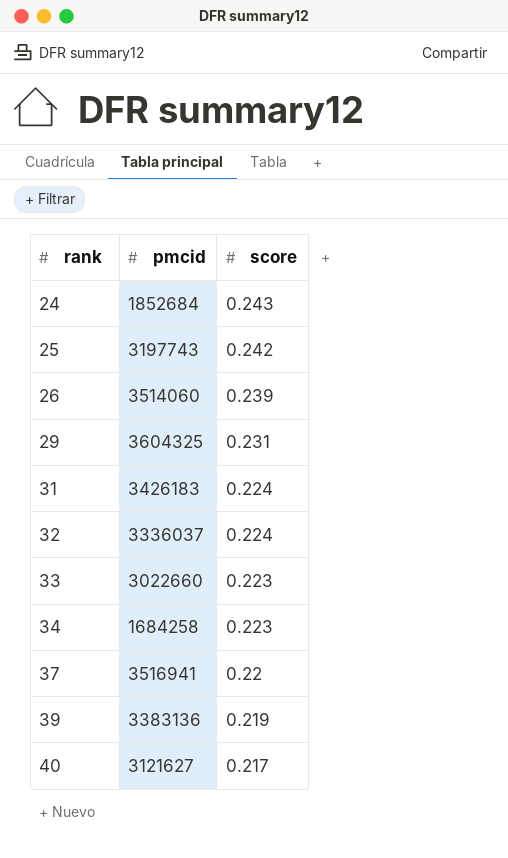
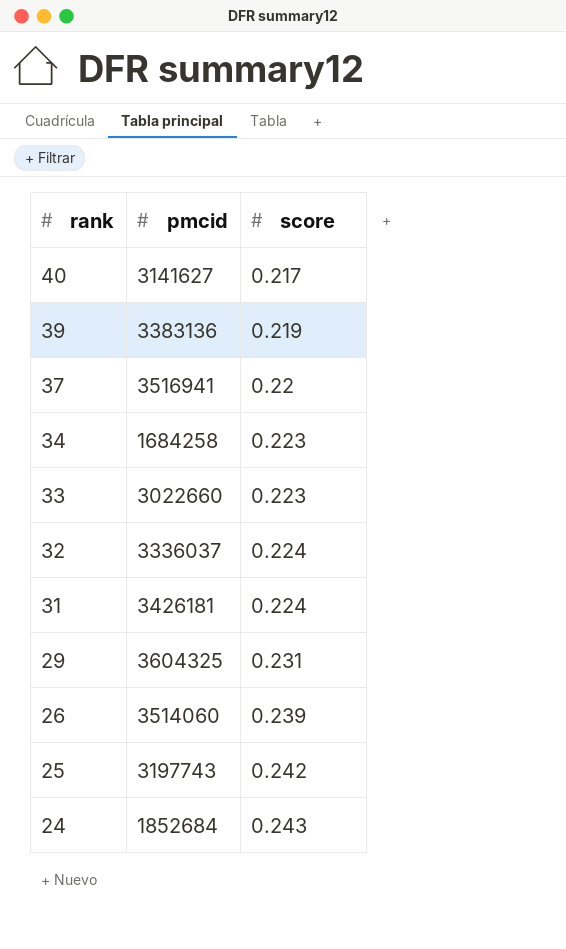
row order: rank ascending -> rank descending
40 | pmcid: 3121627 -> 3141627
31 | pmcid: 3426183 -> 3426181

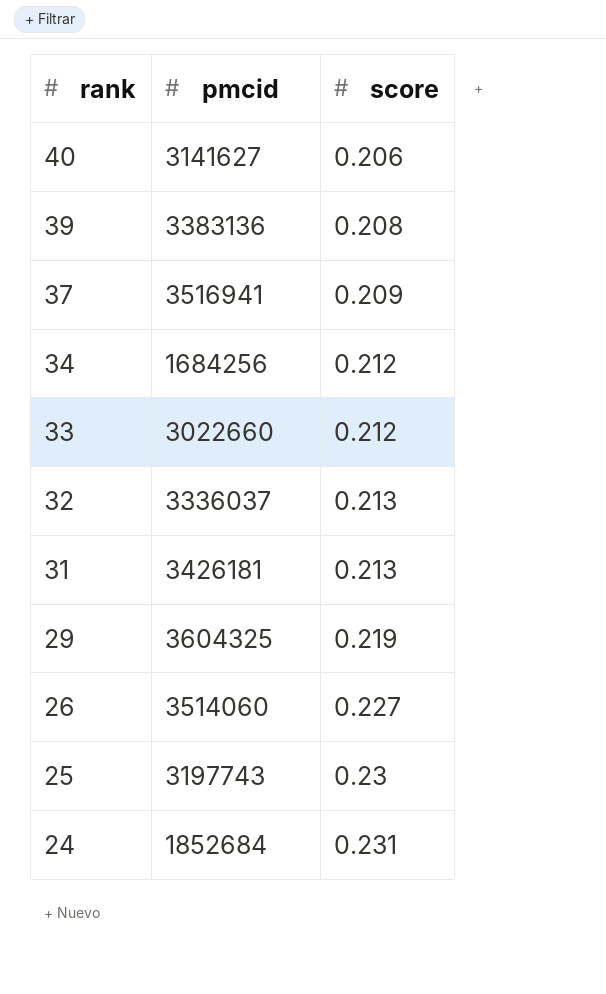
40 | score: 0.217 -> 0.206
39 | score: 0.219 -> 0.208
37 | score: 0.22 -> 0.209
34 | pmcid: 1684258 -> 1684256
34 | score: 0.223 -> 0.212
33 | score: 0.223 -> 0.212
32 | score: 0.224 -> 0.213
31 | score: 0.224 -> 0.213
29 | score: 0.231 -> 0.219
26 | score: 0.239 -> 0.227
25 | score: 0.242 -> 0.23
24 | score: 0.243 -> 0.231

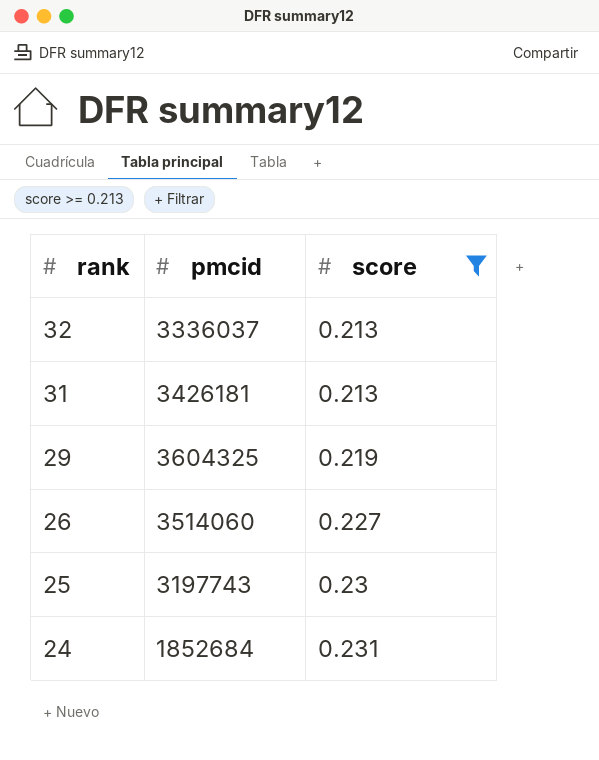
filter: none -> score >= 0.213

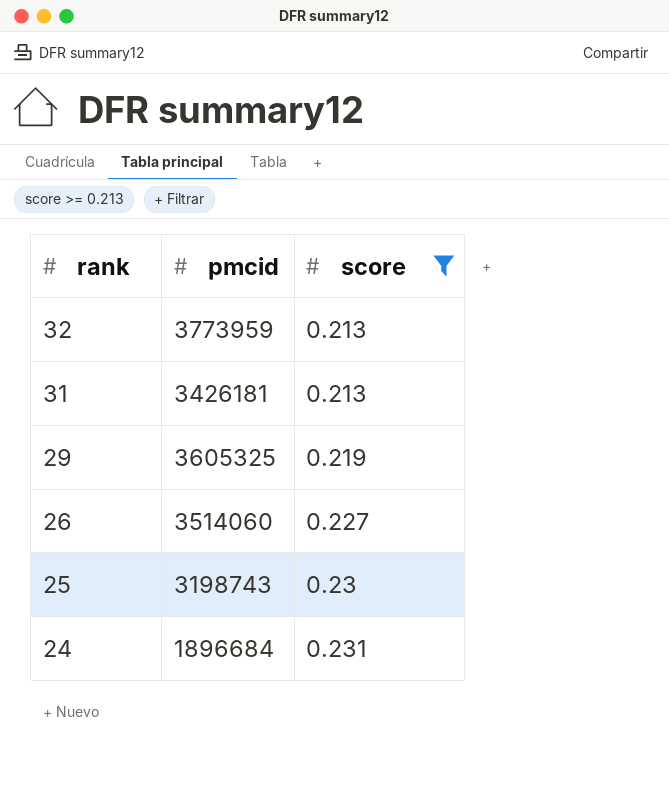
32 | pmcid: 3336037 -> 3773959
29 | pmcid: 3604325 -> 3605325
25 | pmcid: 3197743 -> 3198743
24 | pmcid: 1852684 -> 1896684

